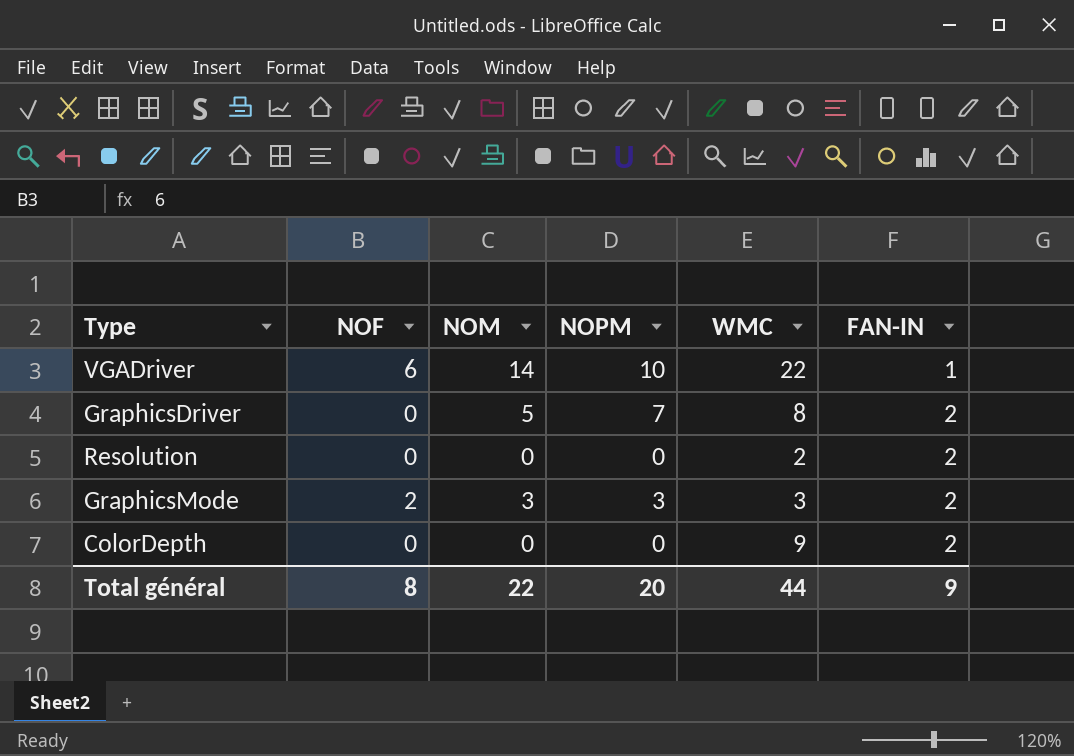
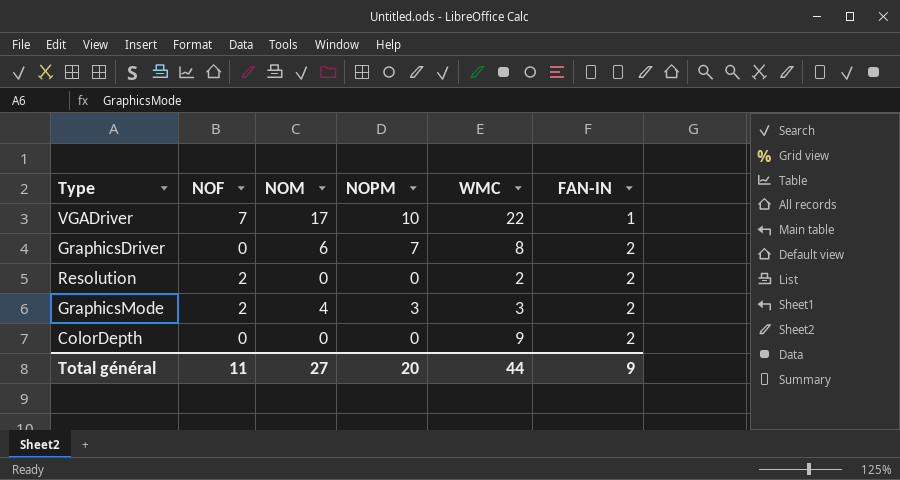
VGADriver | NOF: 6 -> 7
VGADriver | NOM: 14 -> 17
GraphicsDriver | NOM: 5 -> 6
Resolution | NOF: 0 -> 2
GraphicsMode | NOM: 3 -> 4
Total général | NOF: 8 -> 11
Total général | NOM: 22 -> 27

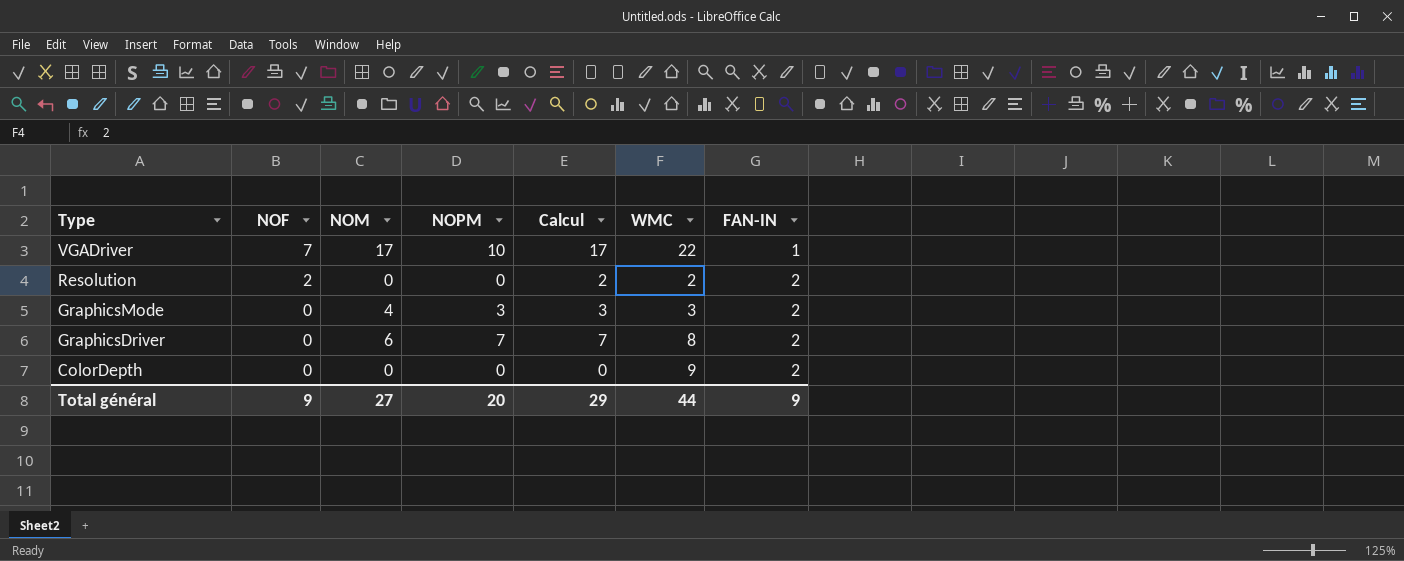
row order: FAN-IN ascending -> Type descending
column Calcul | formula: none -> [NOF] + [NOPM]
GraphicsMode | NOF: 2 -> 0
Total général | NOF: 11 -> 9

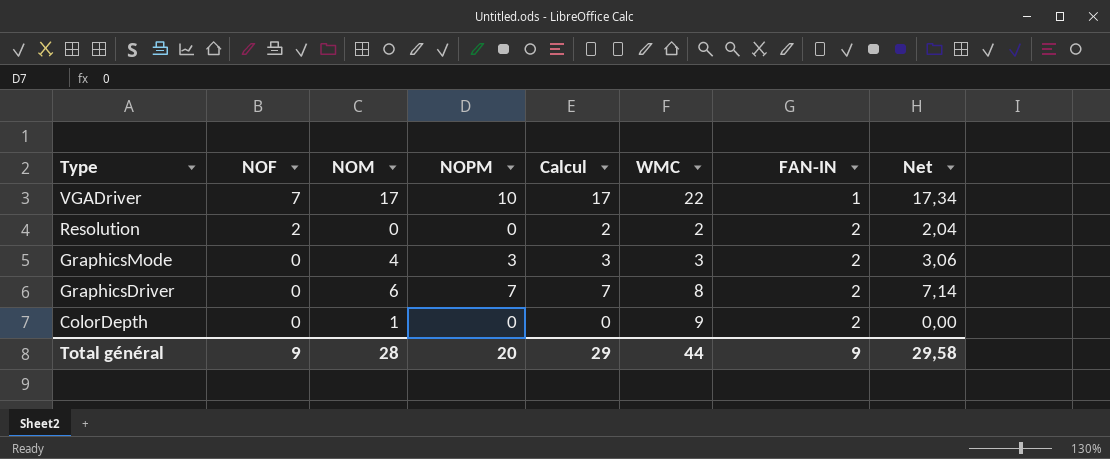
column Net | formula: none -> [Calcul] * 1,02
ColorDepth | NOM: 0 -> 1
Total général | NOM: 27 -> 28

